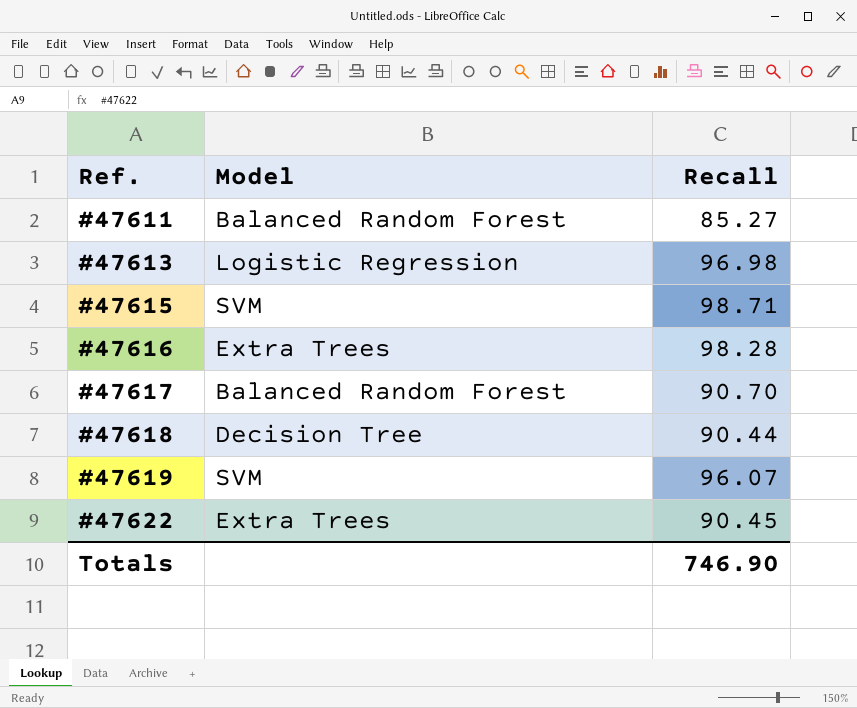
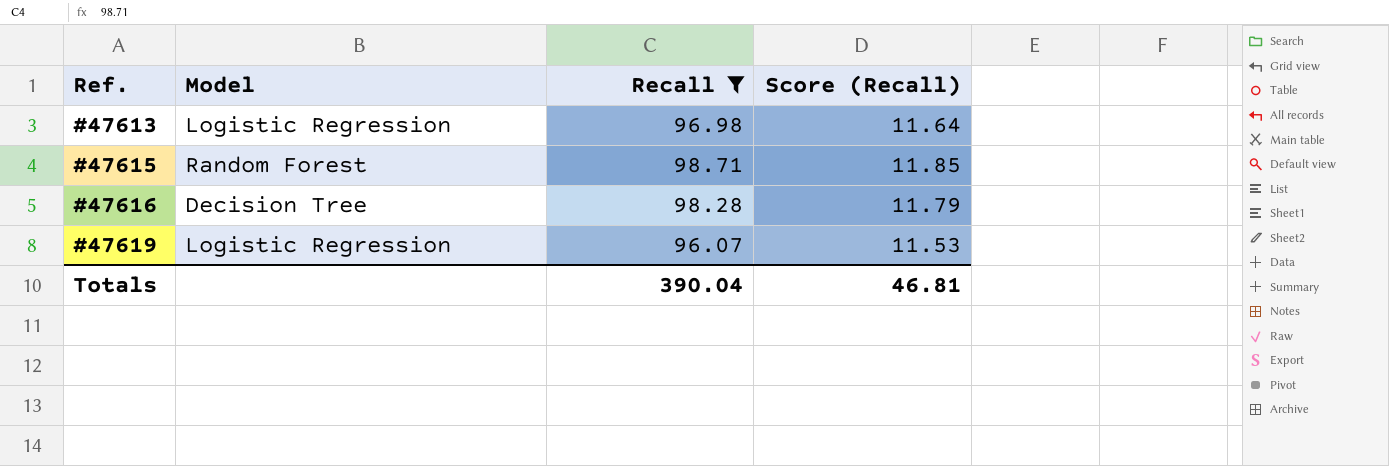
filter: none -> Recall >= 96.07
column Score (Recall) | formula: none -> [Recall] * 0.12
#47615 | Model: SVM -> Random Forest
#47616 | Model: Extra Trees -> Decision Tree
#47619 | Model: SVM -> Logistic Regression
Totals | Recall: 746.90 -> 390.04

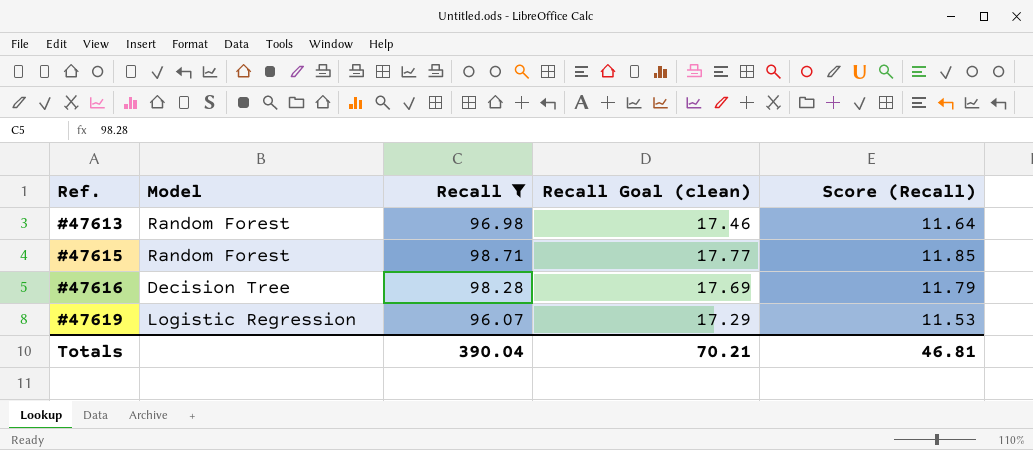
column Recall Goal (clean) | formula: none -> [Recall] * 0.18
#47613 | Model: Logistic Regression -> Random Forest

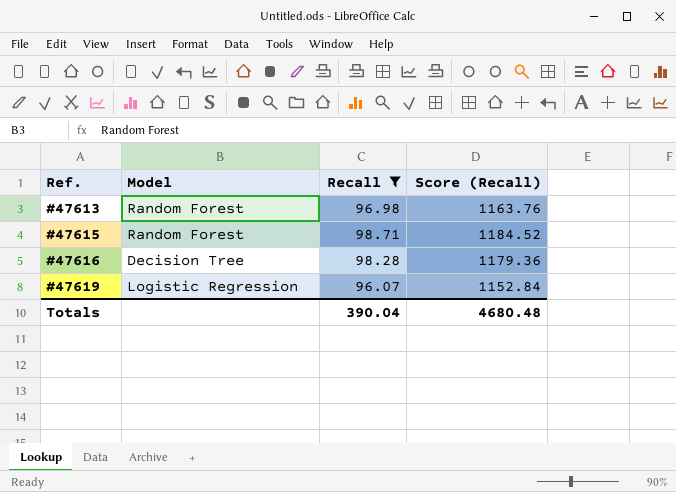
column Recall Goal (clean) | formula: [Recall] * 0.18 -> none
column Score (Recall) | formula: [Recall] * 0.12 -> [Recall] * 12
Totals | Score (Recall): 46.81 -> 4680.48

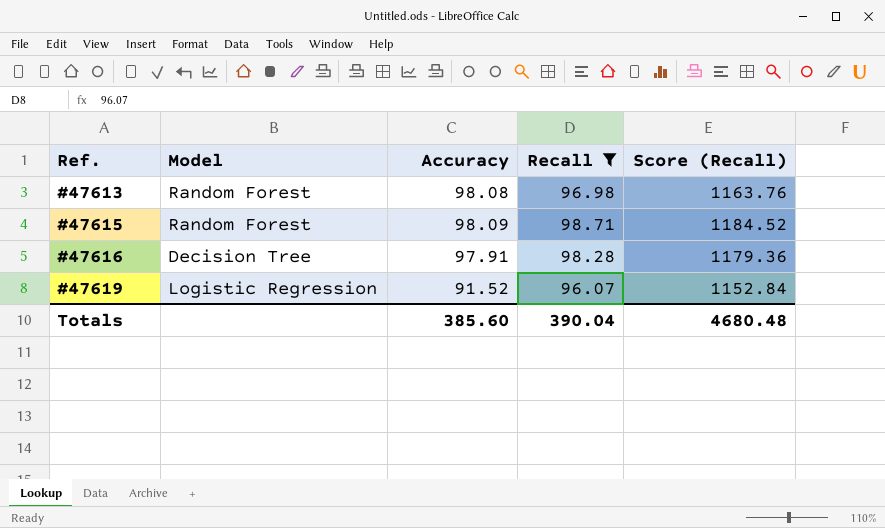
column Accuracy | position: none -> 3

